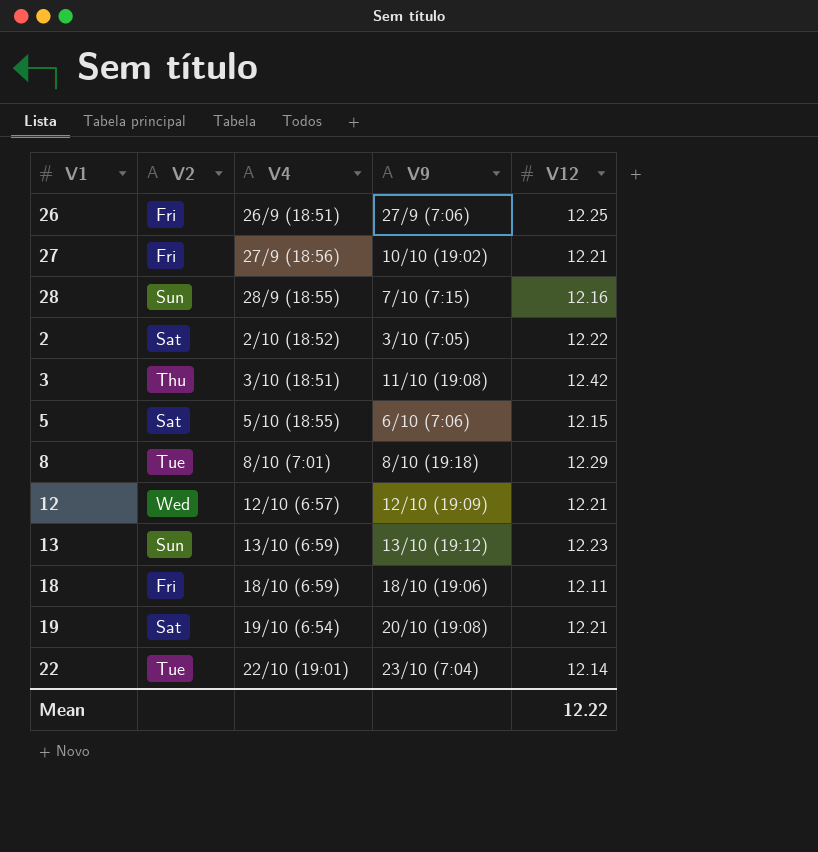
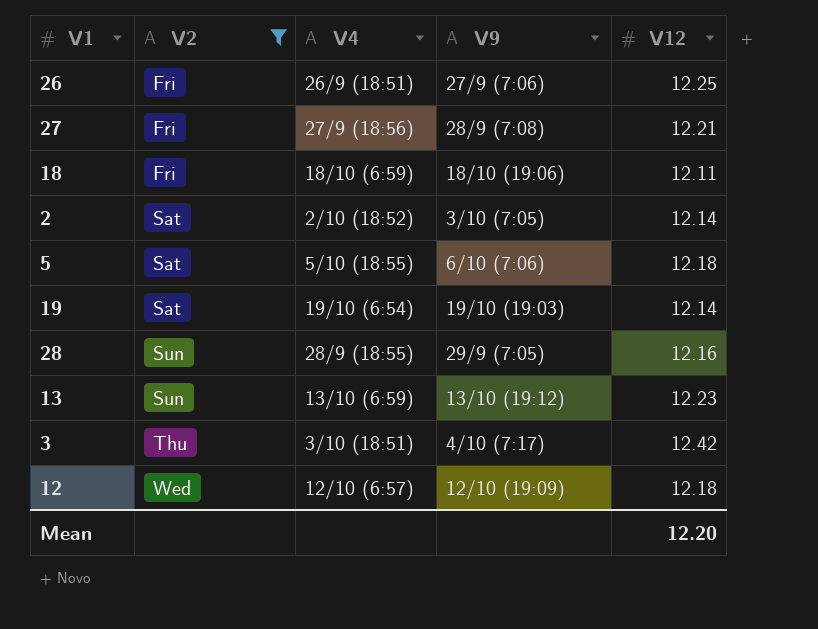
filter: none -> V2 != Tue
row order: none -> V2 ascending
27 | V9: 10/10 (19:02) -> 28/9 (7:08)
2 | V12: 12.22 -> 12.14
5 | V12: 12.15 -> 12.18
19 | V9: 20/10 (19:08) -> 19/10 (19:03)
19 | V12: 12.21 -> 12.14
28 | V9: 7/10 (7:15) -> 29/9 (7:05)
3 | V9: 11/10 (19:08) -> 4/10 (7:17)
12 | V12: 12.21 -> 12.18
Mean | V12: 12.22 -> 12.20

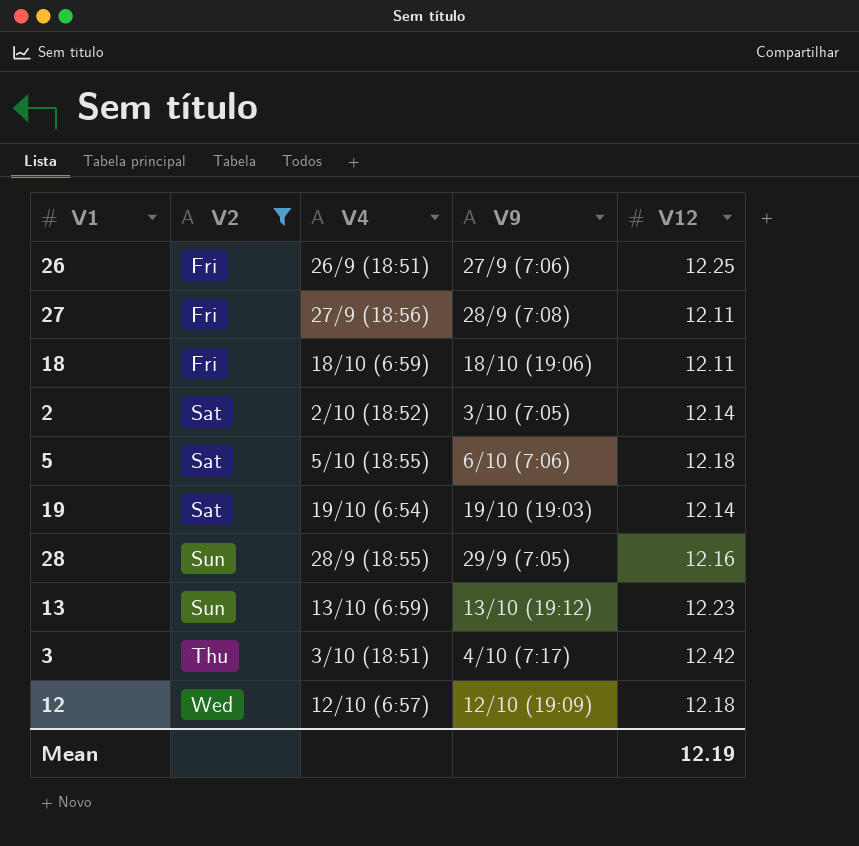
27 | V12: 12.21 -> 12.11
Mean | V12: 12.20 -> 12.19

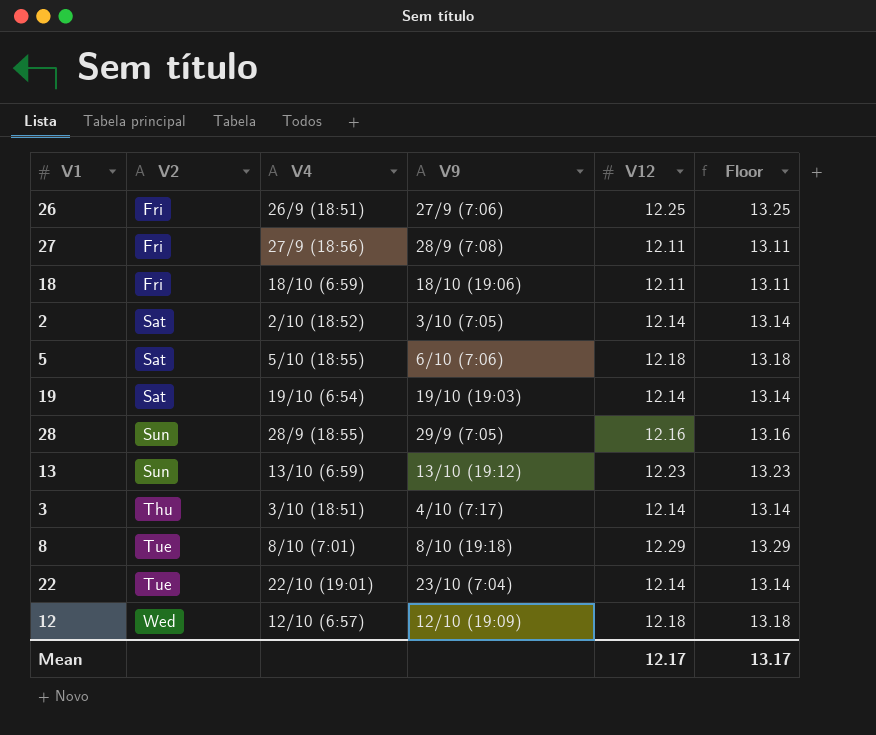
filter: V2 != Tue -> none
column Floor | formula: none -> [V12] + 1
3 | V12: 12.42 -> 12.14
Mean | V12: 12.19 -> 12.17

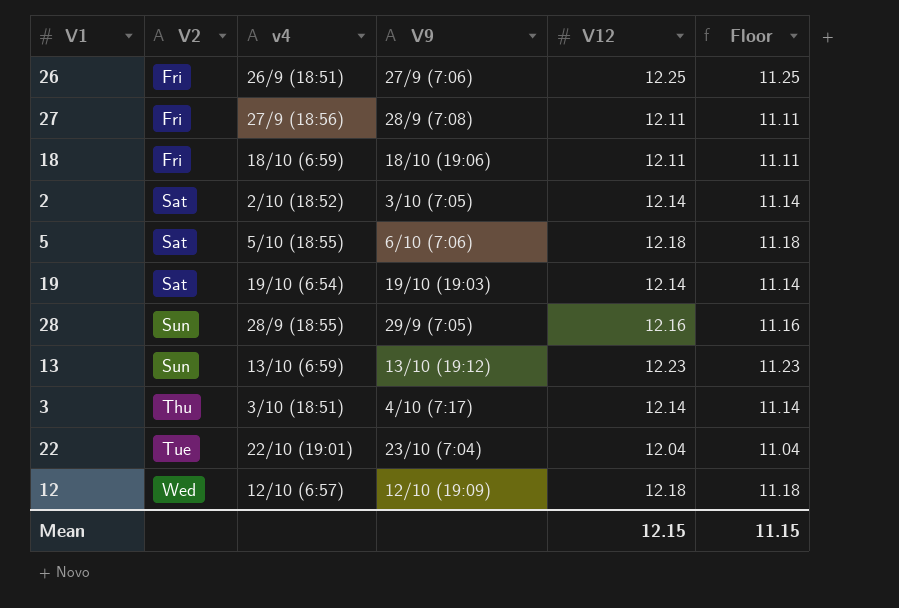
column name: V4 -> v4
column Floor | formula: [V12] + 1 -> [V12] - 1
row 8: Tue | 8/10 (7:01) | 8/10 (19:18) | 12.29 | 13.29 -> none
22 | V12: 12.14 -> 12.04
Mean | V12: 12.17 -> 12.15
Mean | Floor: 13.17 -> 11.15

